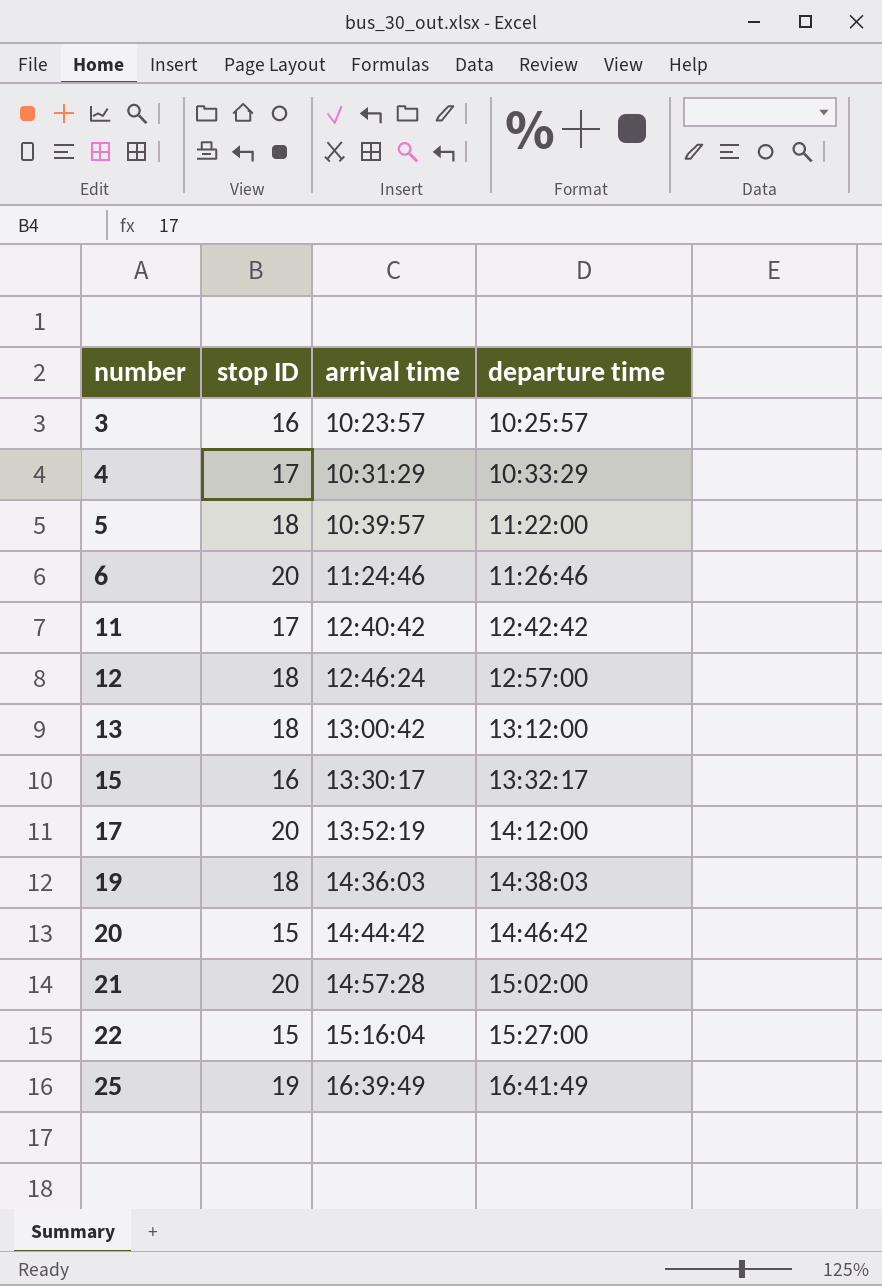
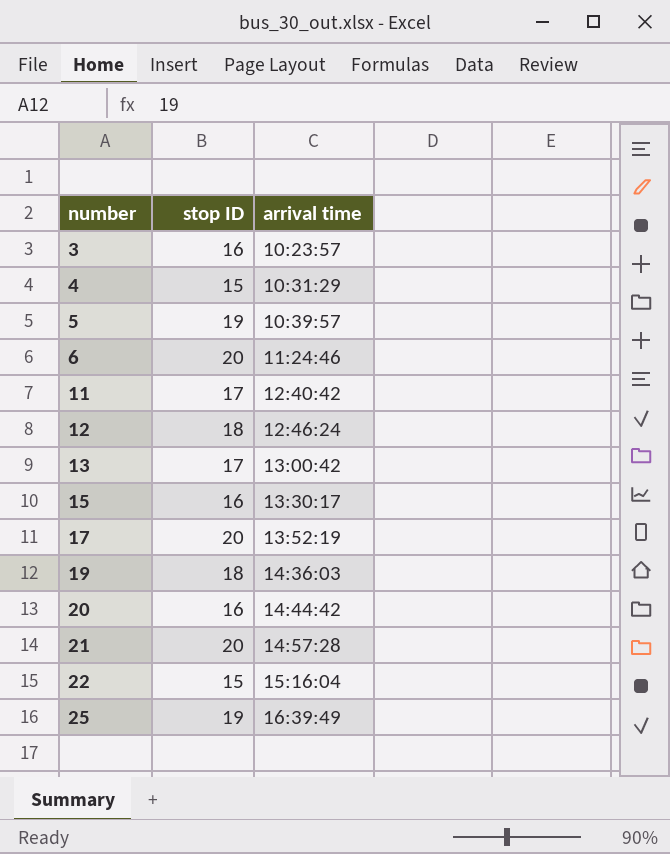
column departure time | position: 4 -> none
4 | stop ID: 17 -> 15
5 | stop ID: 18 -> 19
13 | stop ID: 18 -> 17
20 | stop ID: 15 -> 16

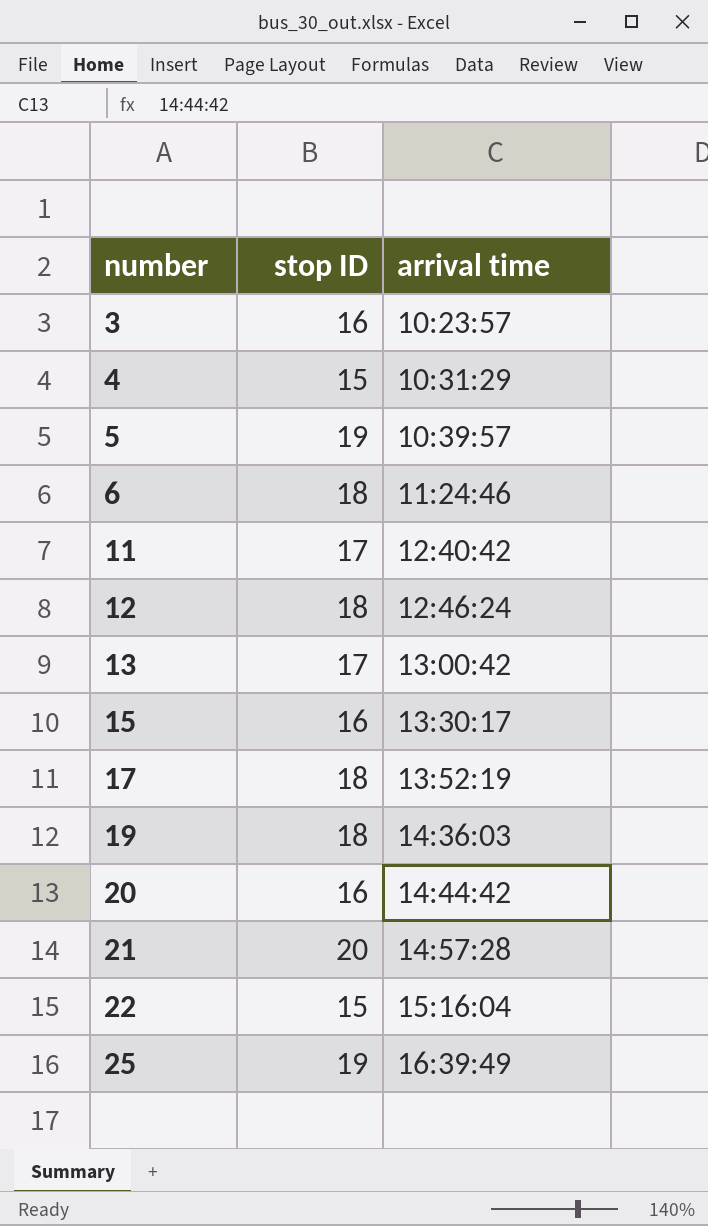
6 | stop ID: 20 -> 18
17 | stop ID: 20 -> 18

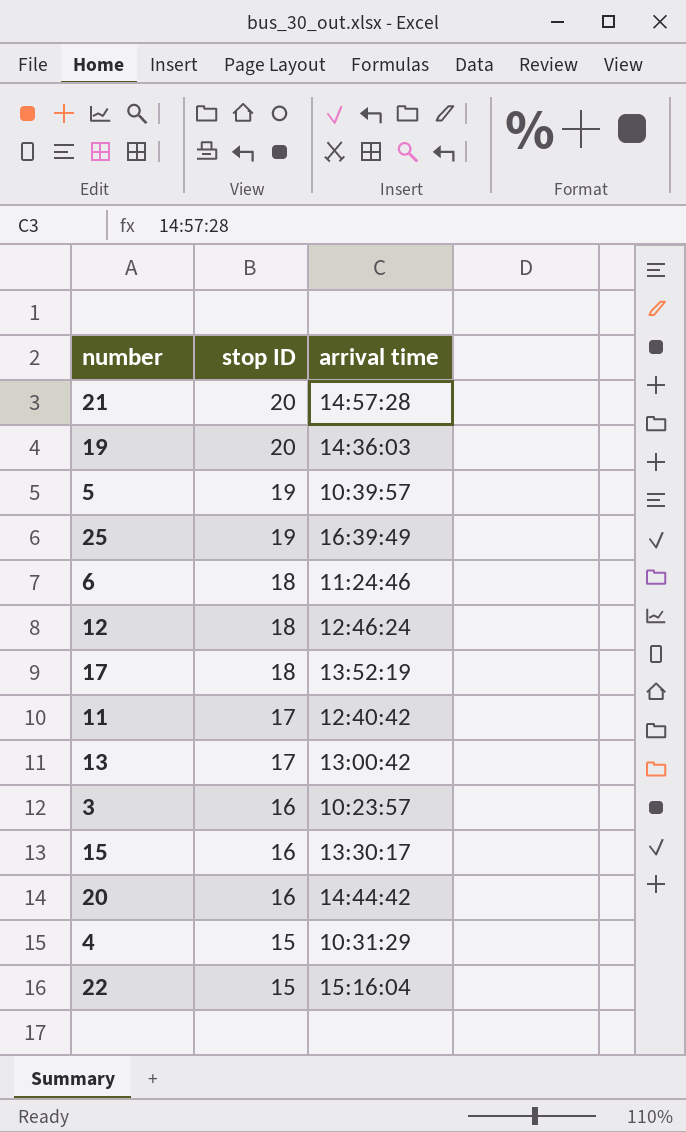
row order: number ascending -> stop ID descending
19 | stop ID: 18 -> 20

